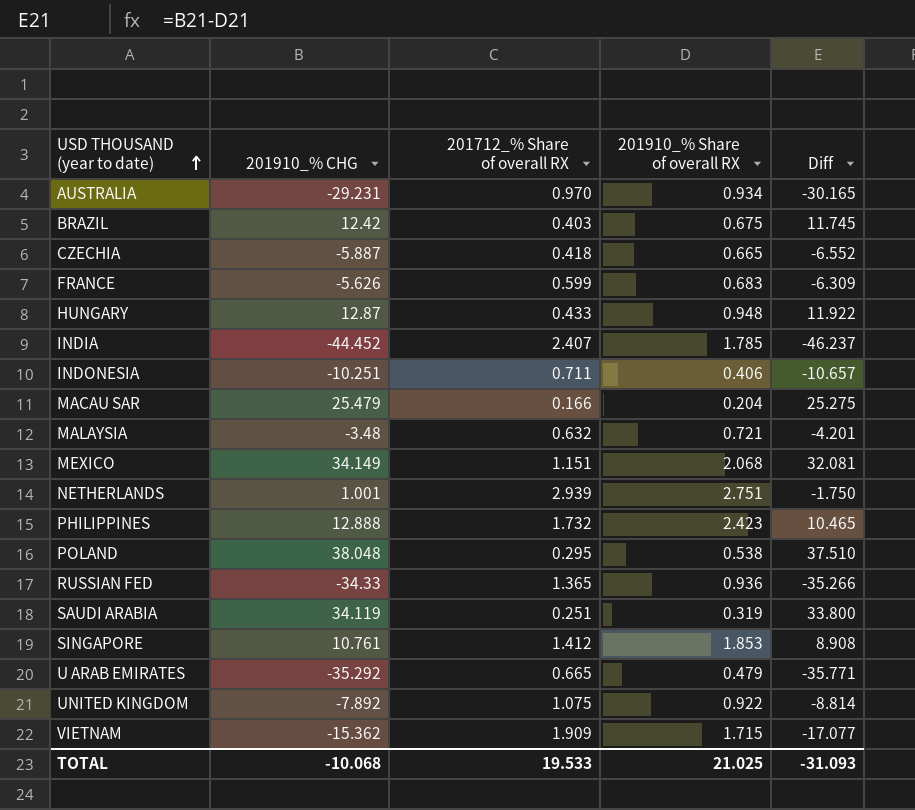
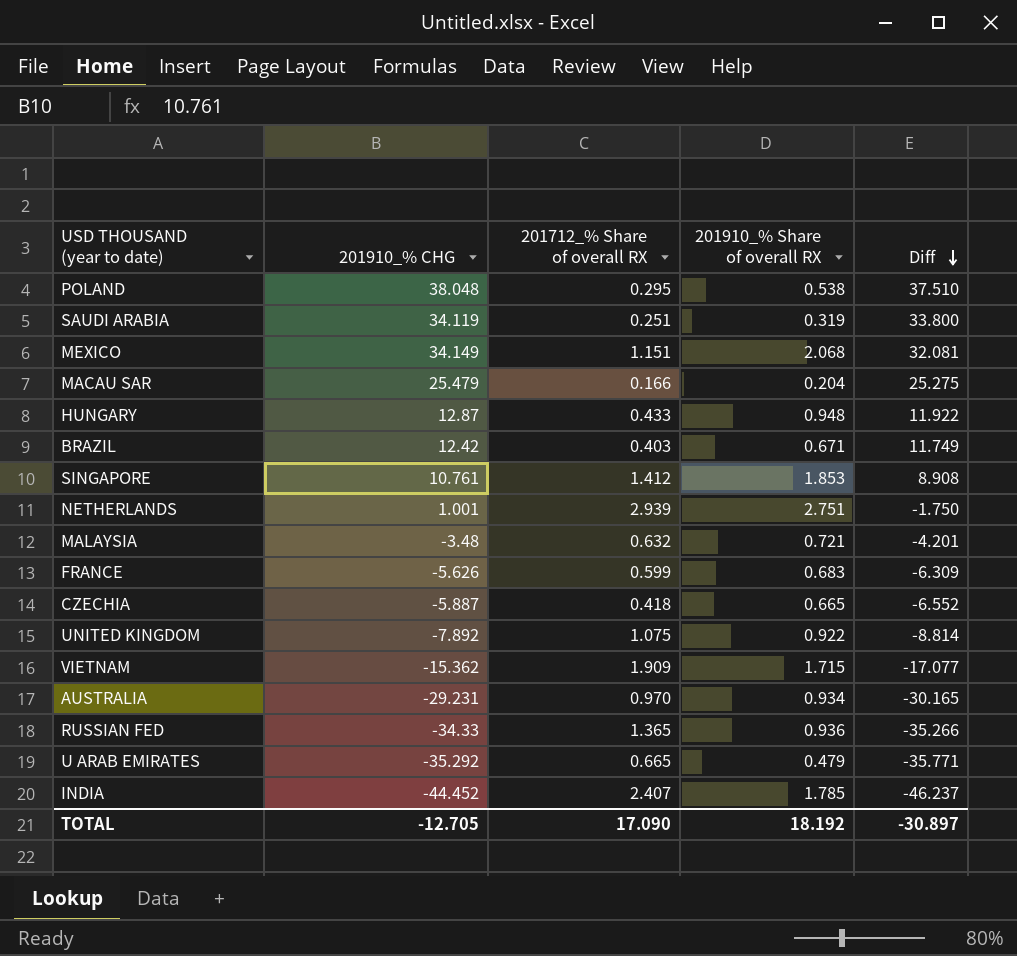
row order: USD THOUSAND (year to date) ascending -> Diff descending
row INDONESIA: -10.251 | 0.711 | 0.406 | -10.657 -> none
row PHILIPPINES: 12.888 | 1.732 | 2.423 | 10.465 -> none
BRAZIL | 201910_% Share of overall RX: 0.675 -> 0.671
BRAZIL | Diff: 11.745 -> 11.749
TOTAL | 201910_% CHG: -10.068 -> -12.705
TOTAL | 201712_% Share of overall RX: 19.533 -> 17.090
TOTAL | 201910_% Share of overall RX: 21.025 -> 18.192
TOTAL | Diff: -31.093 -> -30.897

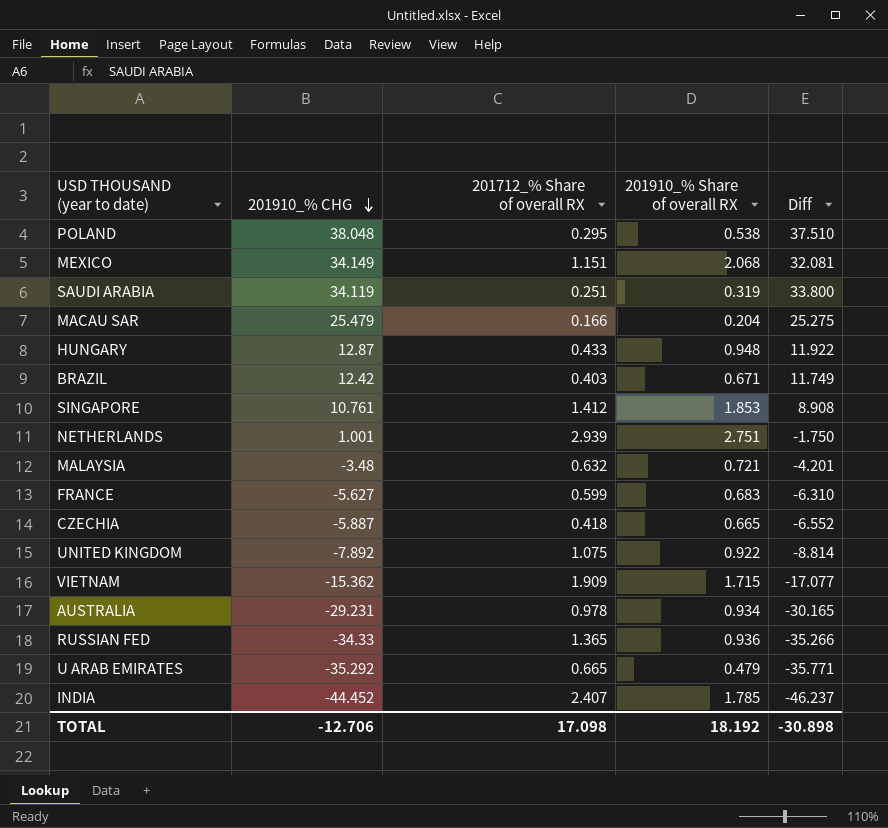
row order: Diff descending -> 201910_% CHG descending
FRANCE | 201910_% CHG: -5.626 -> -5.627
FRANCE | Diff: -6.309 -> -6.310
AUSTRALIA | 201712_% Share of overall RX: 0.970 -> 0.978
TOTAL | 201910_% CHG: -12.705 -> -12.706
TOTAL | 201712_% Share of overall RX: 17.090 -> 17.098
TOTAL | Diff: -30.897 -> -30.898

